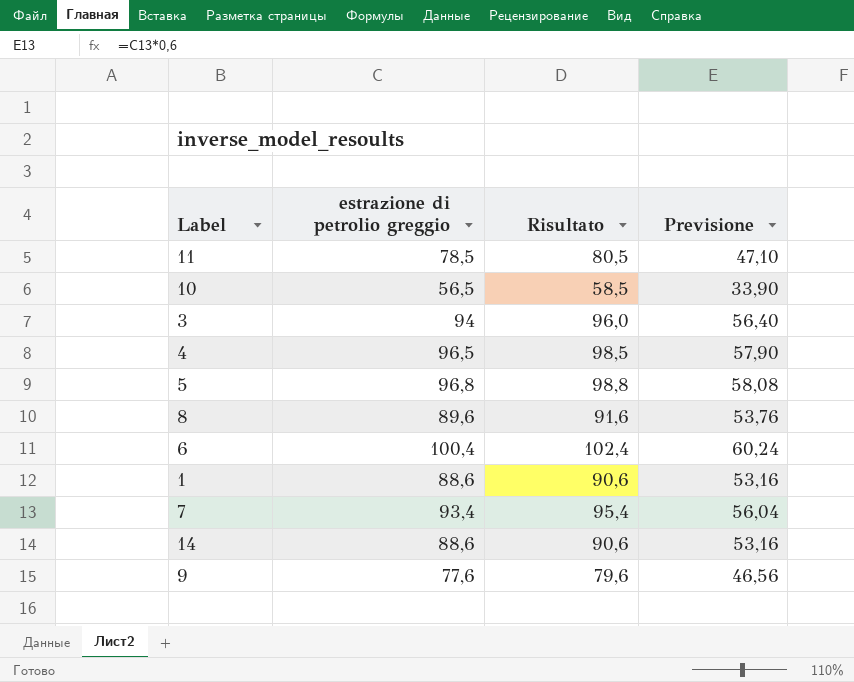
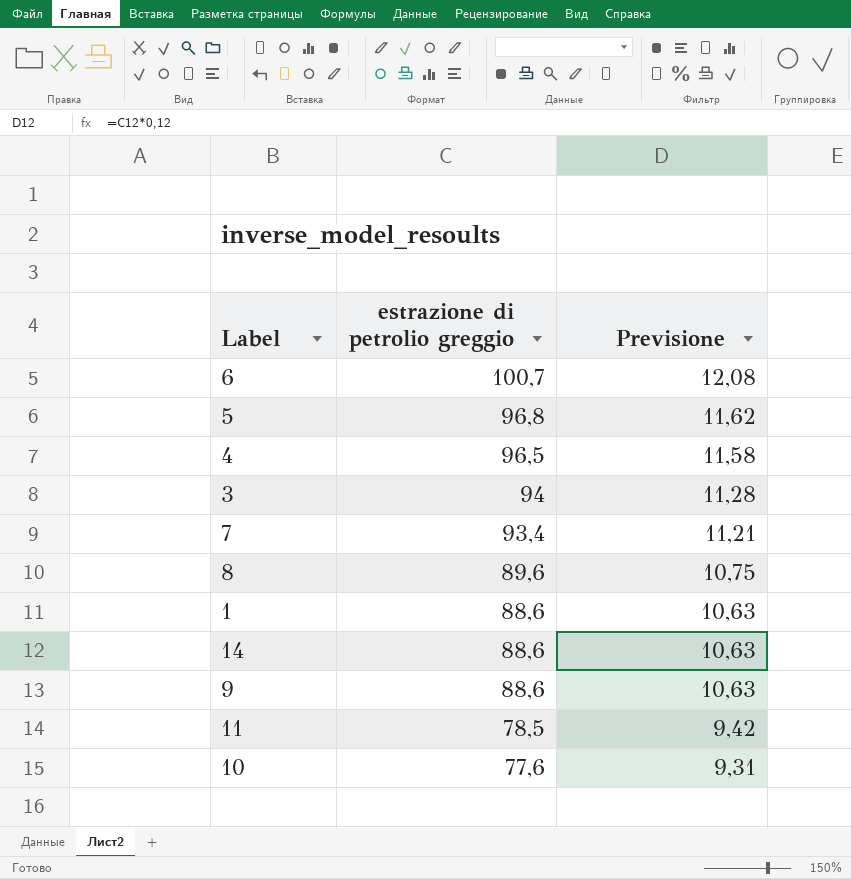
row order: none -> estrazione di petrolio greggio descending
column Risultato | formula: [estrazione di petrolio greggio] + 2 -> none
column Previsione | formula: [estrazione di petrolio greggio] * 0,6 -> [estrazione di petrolio greggio] * 0,12
6 | estrazione di petrolio greggio: 100,4 -> 100,7
9 | estrazione di petrolio greggio: 77,6 -> 88,6
10 | estrazione di petrolio greggio: 56,5 -> 77,6

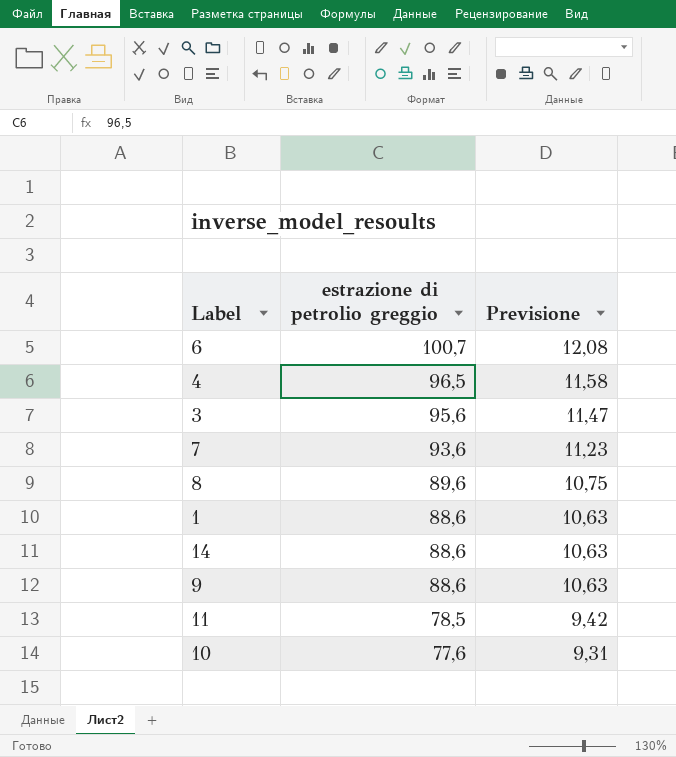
row 5: 96,8 | 11,62 -> none
3 | estrazione di petrolio greggio: 94 -> 95,6
3 | Previsione: 11,28 -> 11,47
7 | estrazione di petrolio greggio: 93,4 -> 93,6
7 | Previsione: 11,21 -> 11,23

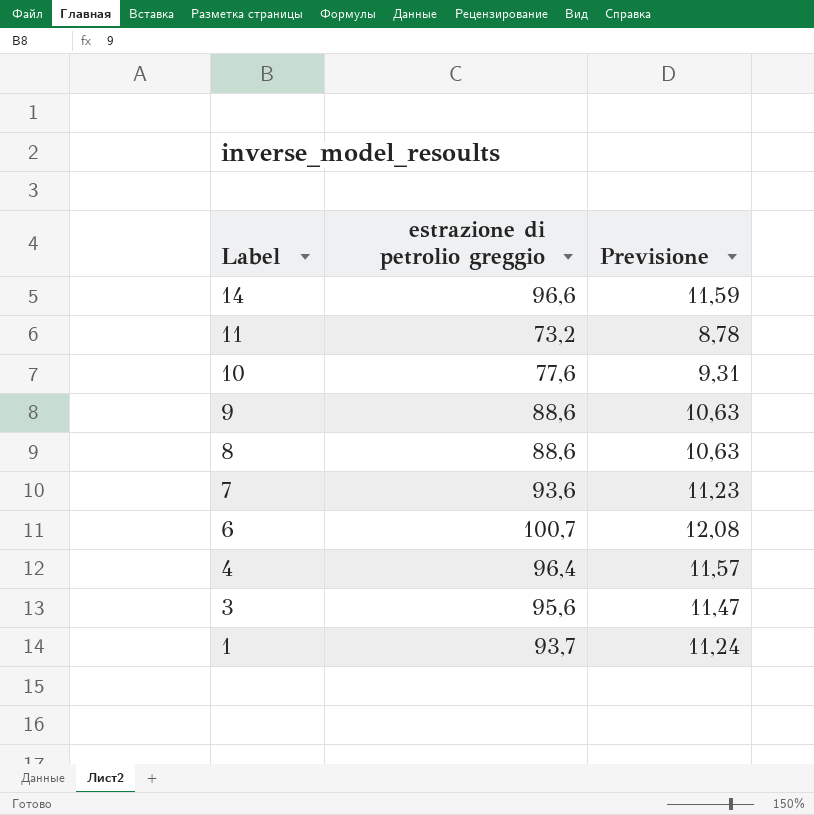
row order: estrazione di petrolio greggio descending -> Label descending
14 | estrazione di petrolio greggio: 88,6 -> 96,6
14 | Previsione: 10,63 -> 11,59
11 | estrazione di petrolio greggio: 78,5 -> 73,2
11 | Previsione: 9,42 -> 8,78
8 | estrazione di petrolio greggio: 89,6 -> 88,6
8 | Previsione: 10,75 -> 10,63
4 | estrazione di petrolio greggio: 96,5 -> 96,4
4 | Previsione: 11,58 -> 11,57
1 | estrazione di petrolio greggio: 88,6 -> 93,7
1 | Previsione: 10,63 -> 11,24

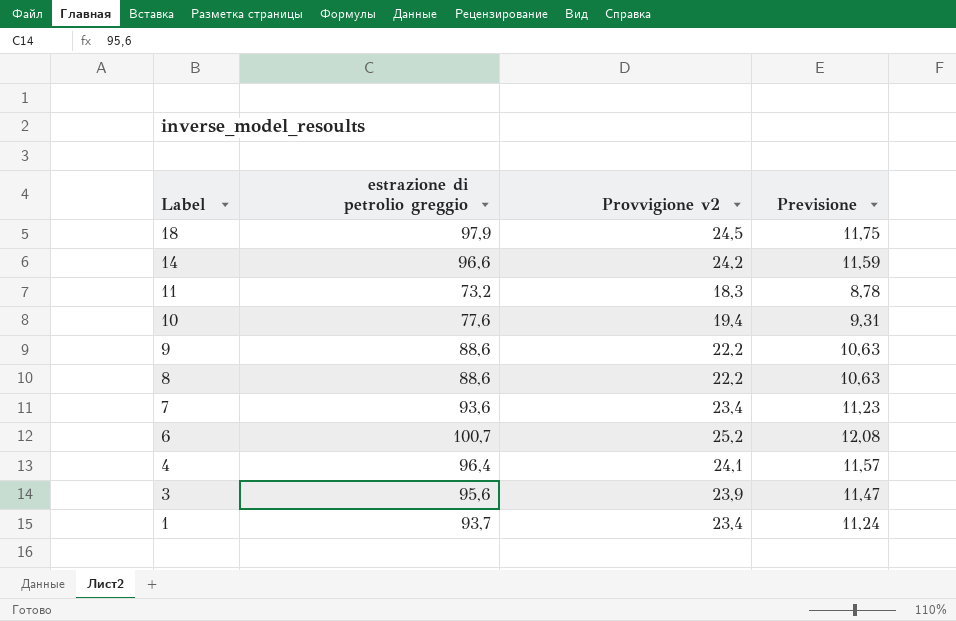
column Provvigione v2 | formula: none -> [estrazione di petrolio greggio] * 0,25
row 18: none -> 97,9 | 24,5 | 11,75

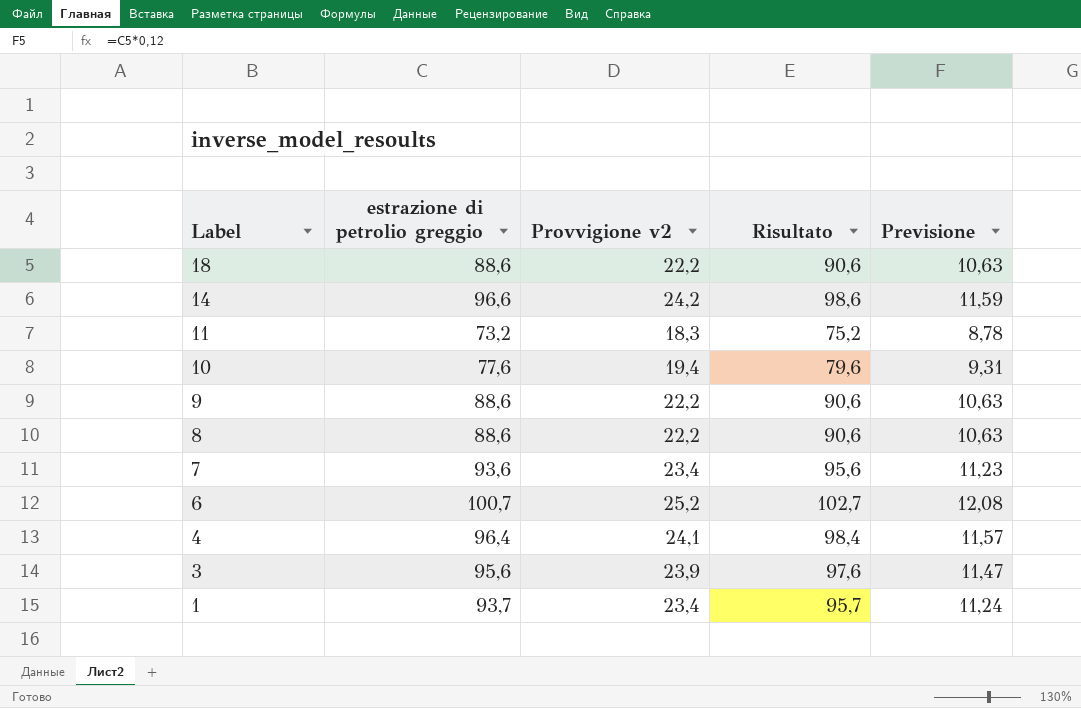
column Risultato | formula: none -> [estrazione di petrolio greggio] + 2
18 | estrazione di petrolio greggio: 97,9 -> 88,6
18 | Provvigione v2: 24,5 -> 22,2
18 | Previsione: 11,75 -> 10,63

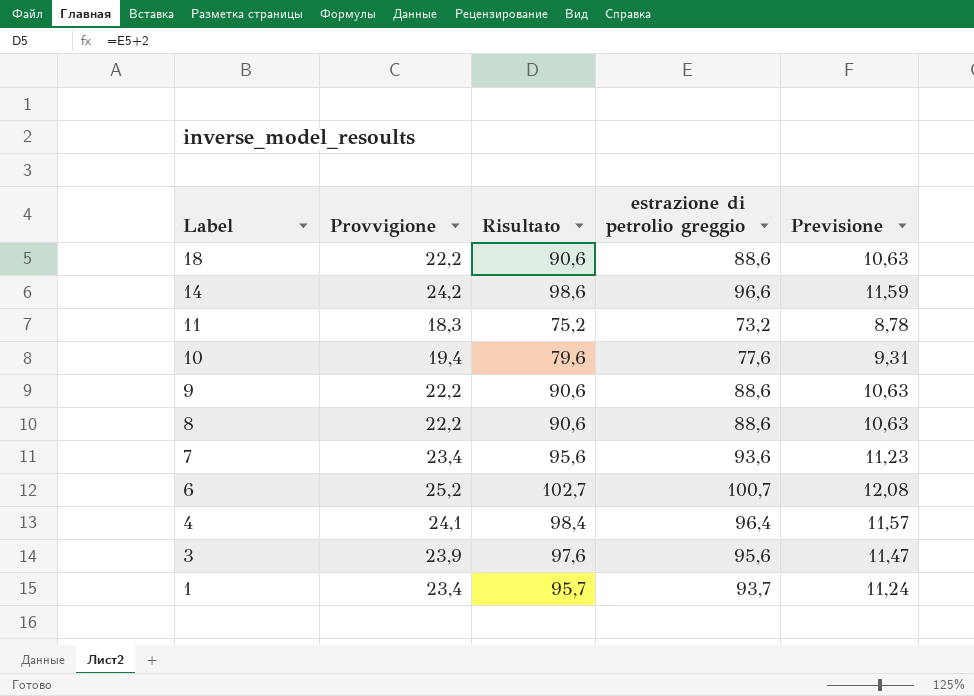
column name: Provvigione v2 -> Provvigione
column estrazione di petrolio greggio | position: 2 -> 4

